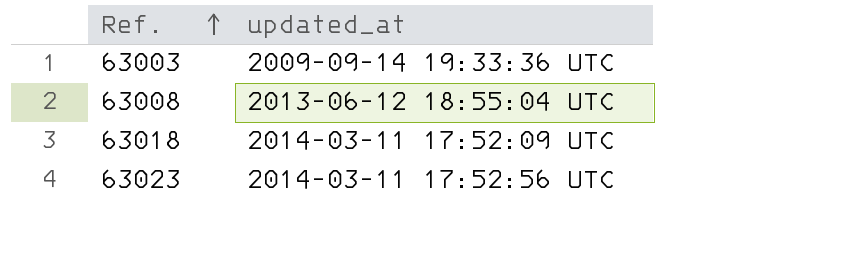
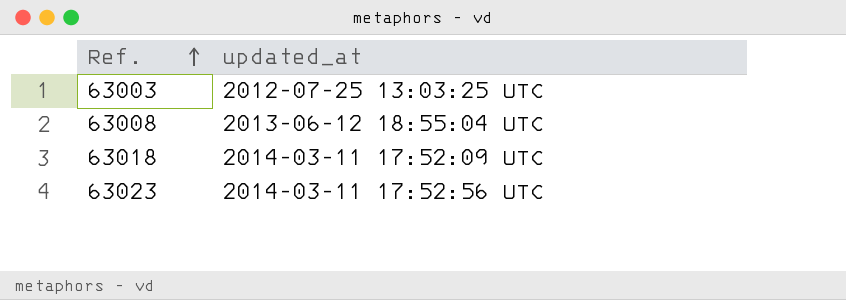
63003 | updated_at: 2009-09-14 19:33:36 UTC -> 2012-07-25 13:03:25 UTC

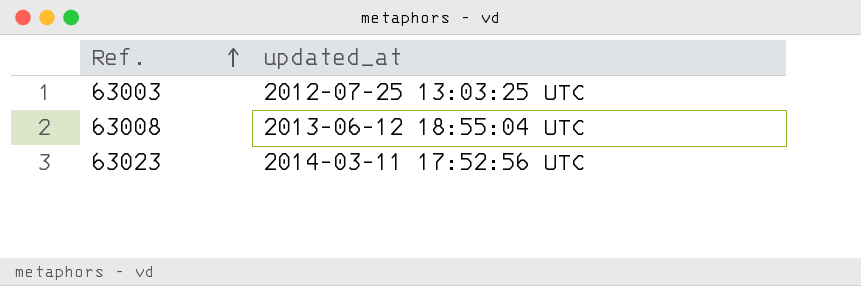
row 63018: 2014-03-11 17:52:09 UTC -> none

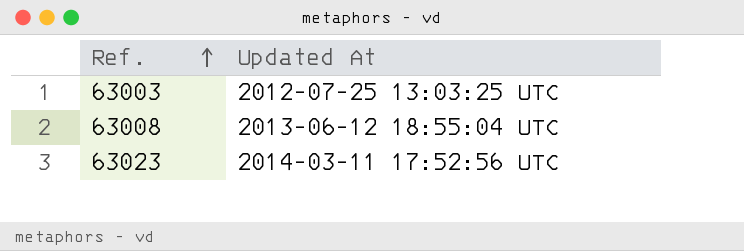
column name: updated_at -> Updated At

